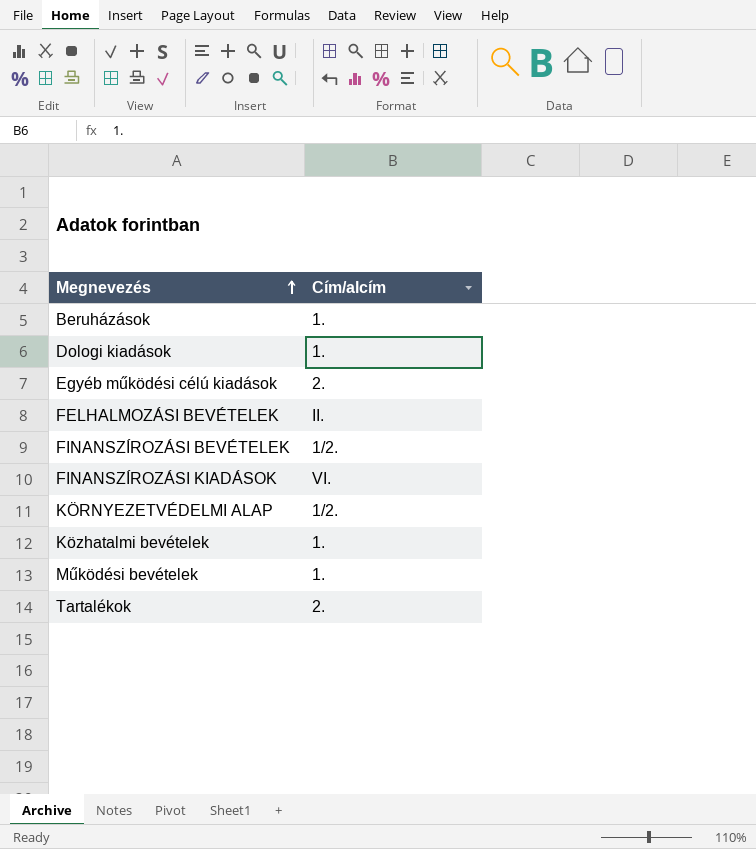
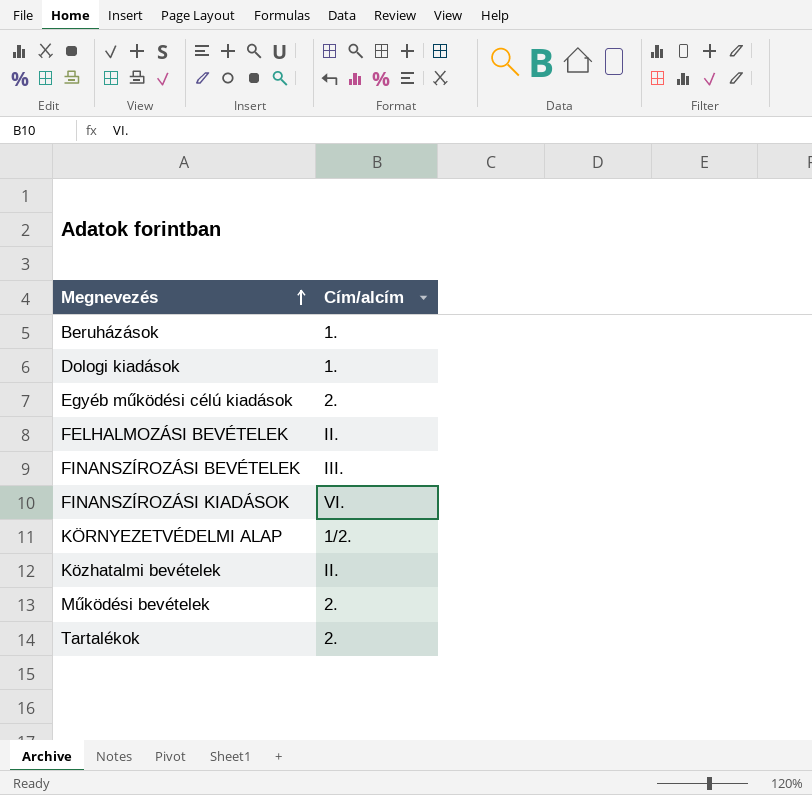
FINANSZÍROZÁSI BEVÉTELEK | Cím/alcím: 1/2. -> III.
Közhatalmi bevételek | Cím/alcím: 1. -> II.
Működési bevételek | Cím/alcím: 1. -> 2.

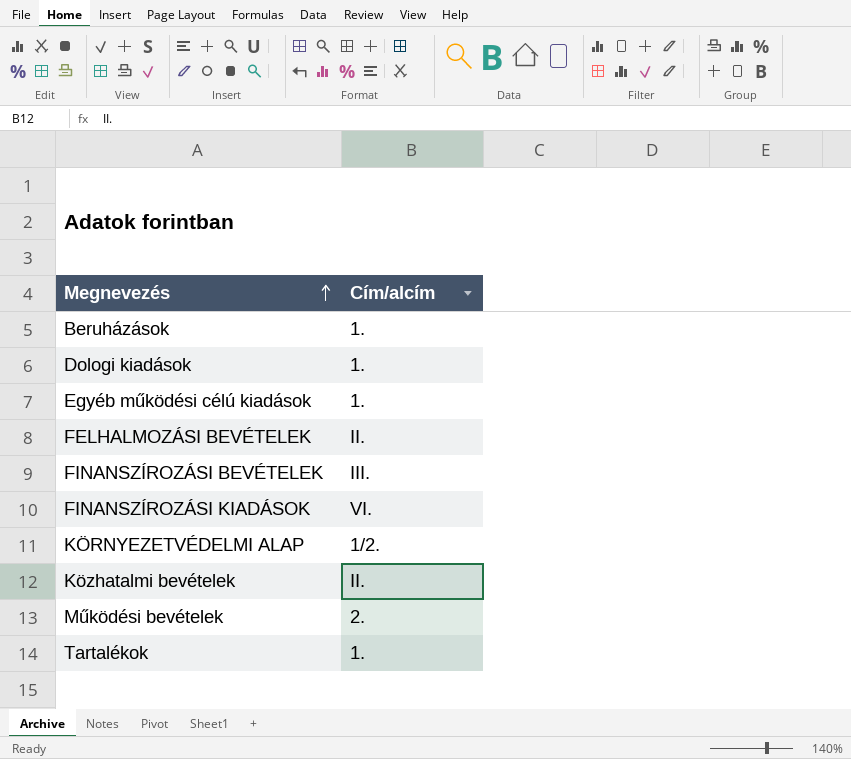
Egyéb működési célú kiadások | Cím/alcím: 2. -> 1.
Tartalékok | Cím/alcím: 2. -> 1.

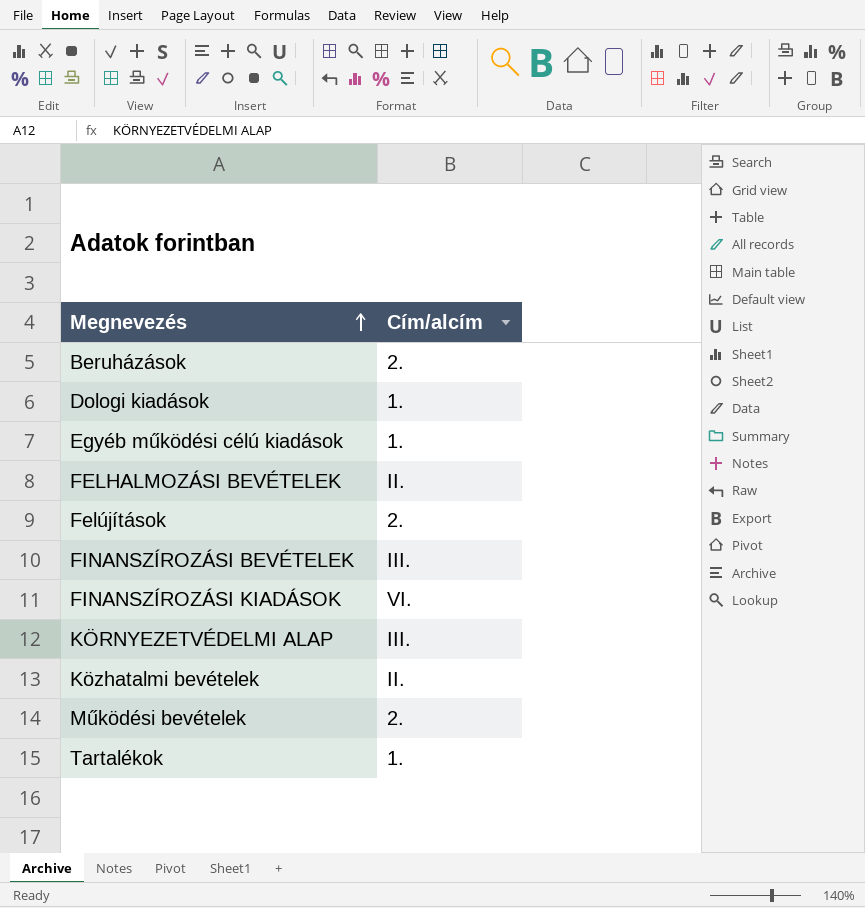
Beruházások | Cím/alcím: 1. -> 2.
row Felújítások: none -> 2.
KÖRNYEZETVÉDELMI ALAP | Cím/alcím: 1/2. -> III.

